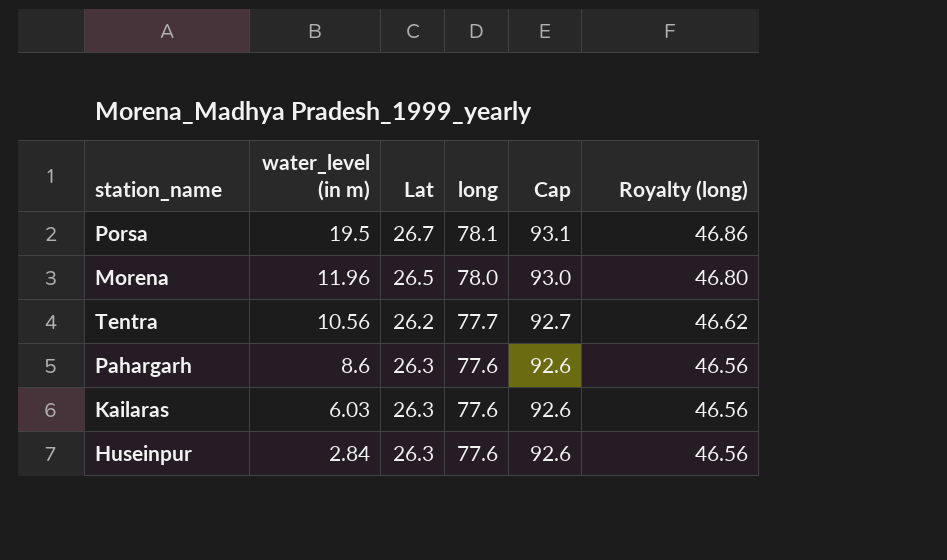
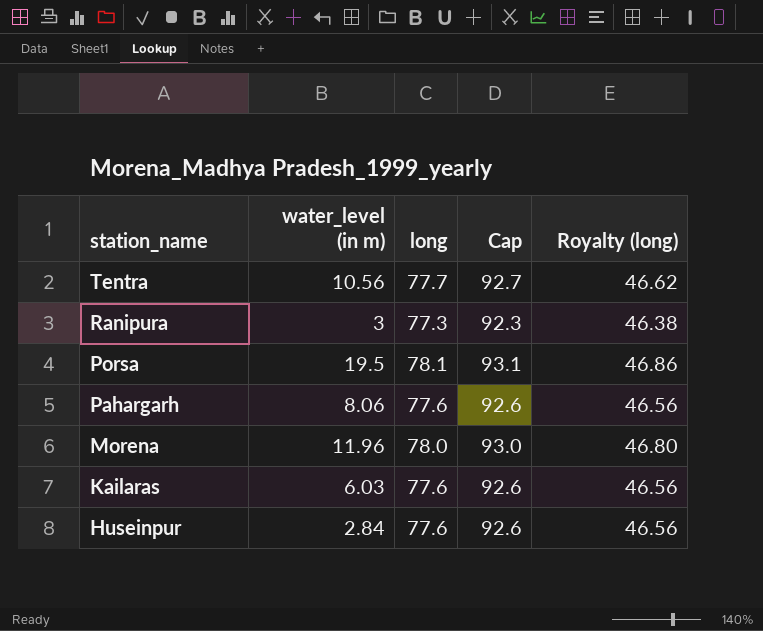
row order: water_level (in m) descending -> station_name descending
column Lat | position: 3 -> none
row Ranipura: none -> 3 | 77.3 | 92.3 | 46.38
Pahargarh | water_level (in m): 8.6 -> 8.06

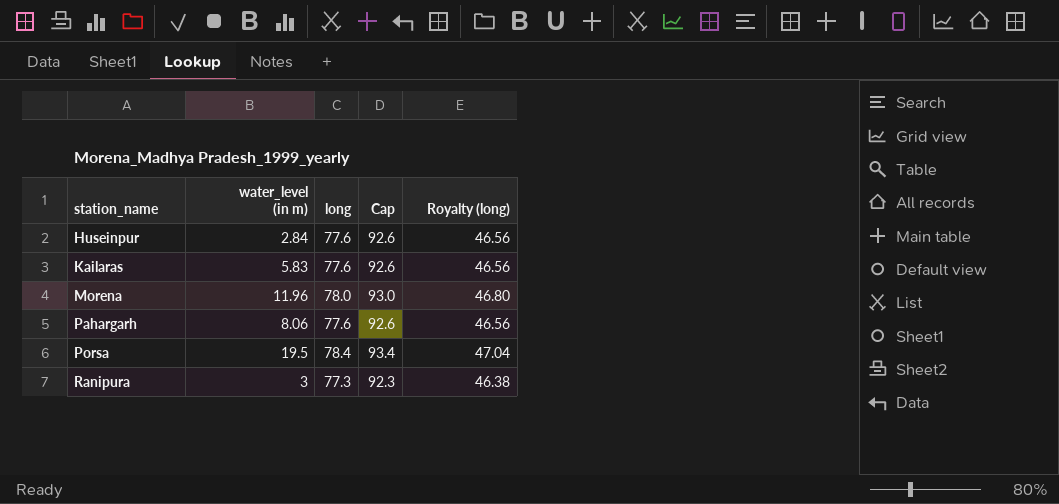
row order: station_name descending -> station_name ascending
row Tentra: 10.56 | 77.7 | 92.7 | 46.62 -> none
Kailaras | water_level (in m): 6.03 -> 5.83
Porsa | long: 78.1 -> 78.4
Porsa | Cap: 93.1 -> 93.4
Porsa | Royalty (long): 46.86 -> 47.04

